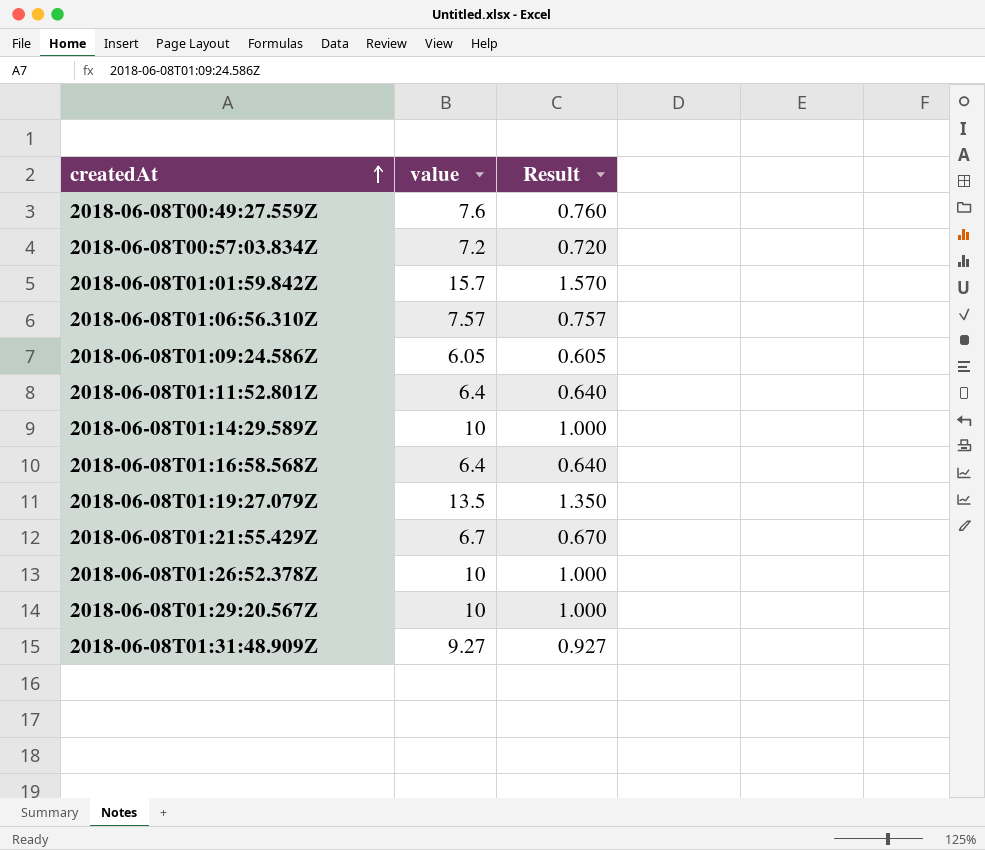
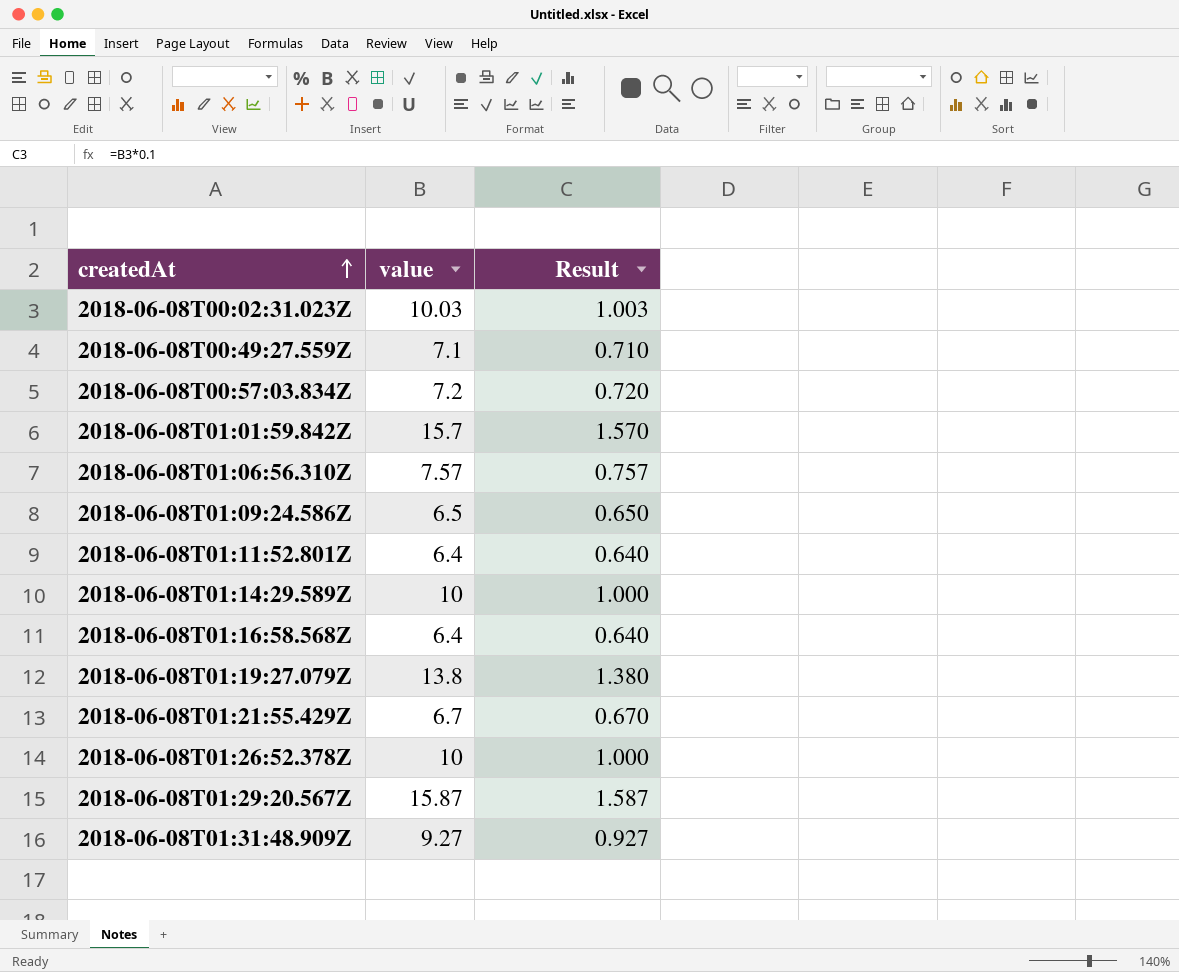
row 2018-06-08T00:02:31.023Z: none -> 10.03 | 1.003
2018-06-08T00:49:27.559Z | value: 7.6 -> 7.1
2018-06-08T00:49:27.559Z | Result: 0.760 -> 0.710
2018-06-08T01:09:24.586Z | value: 6.05 -> 6.5
2018-06-08T01:09:24.586Z | Result: 0.605 -> 0.650
2018-06-08T01:19:27.079Z | value: 13.5 -> 13.8
2018-06-08T01:19:27.079Z | Result: 1.350 -> 1.380
2018-06-08T01:29:20.567Z | value: 10 -> 15.87
2018-06-08T01:29:20.567Z | Result: 1.000 -> 1.587

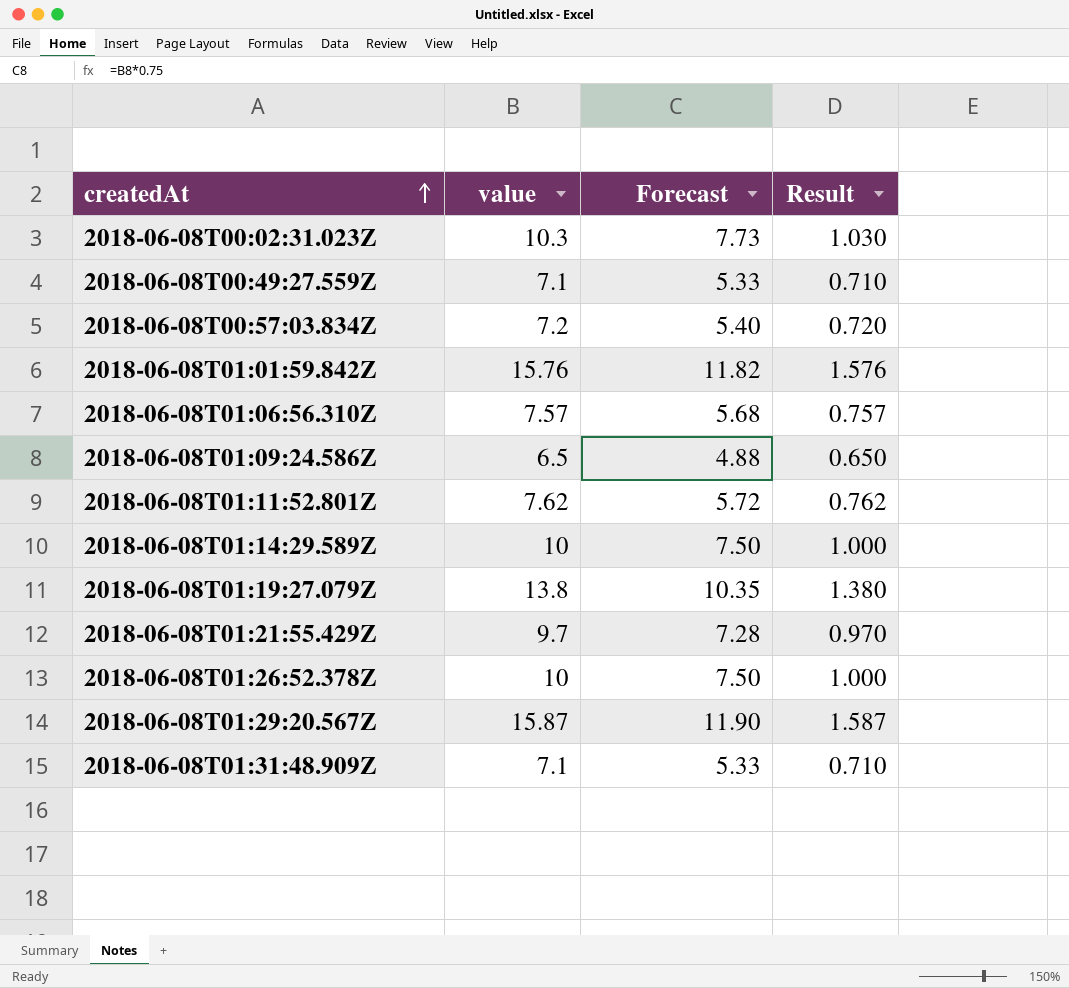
column Forecast | formula: none -> [value] * 0.75
row 2018-06-08T01:16:58.568Z: 6.4 | 0.640 -> none
2018-06-08T00:02:31.023Z | value: 10.03 -> 10.3
2018-06-08T00:02:31.023Z | Result: 1.003 -> 1.030
2018-06-08T01:01:59.842Z | value: 15.7 -> 15.76
2018-06-08T01:01:59.842Z | Result: 1.570 -> 1.576
2018-06-08T01:11:52.801Z | value: 6.4 -> 7.62
2018-06-08T01:11:52.801Z | Result: 0.640 -> 0.762
2018-06-08T01:21:55.429Z | value: 6.7 -> 9.7
2018-06-08T01:21:55.429Z | Result: 0.670 -> 0.970
2018-06-08T01:31:48.909Z | value: 9.27 -> 7.1
2018-06-08T01:31:48.909Z | Result: 0.927 -> 0.710

